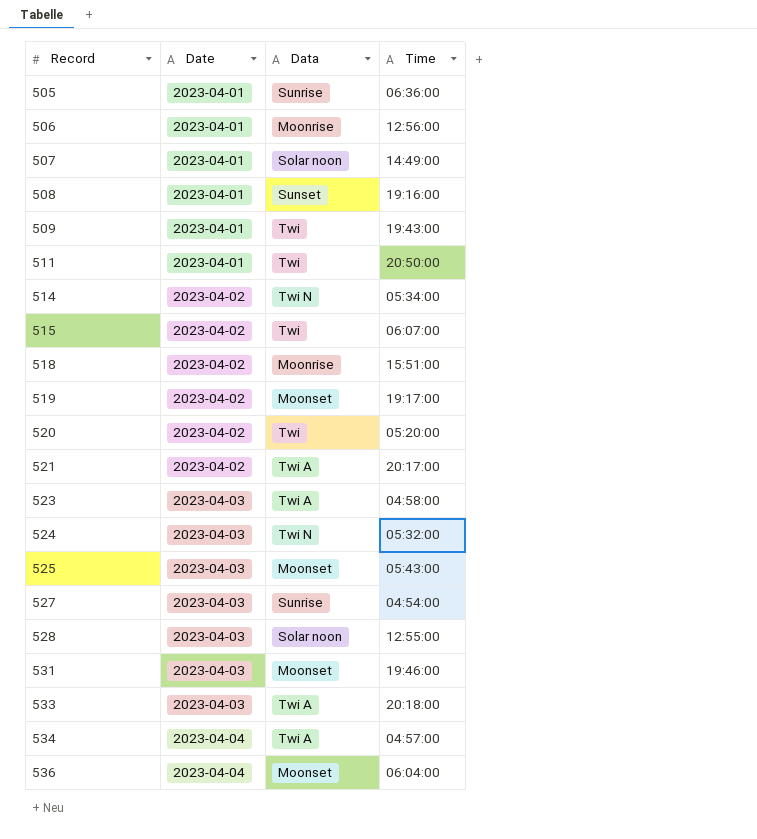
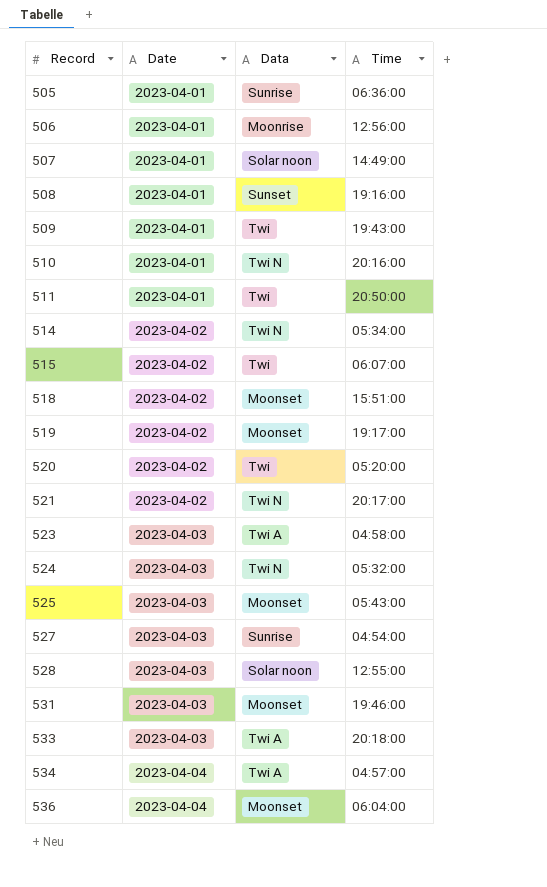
row 510: none -> 2023-04-01 | Twi N | 20:16:00
518 | Data: Moonrise -> Moonset
521 | Data: Twi A -> Twi N

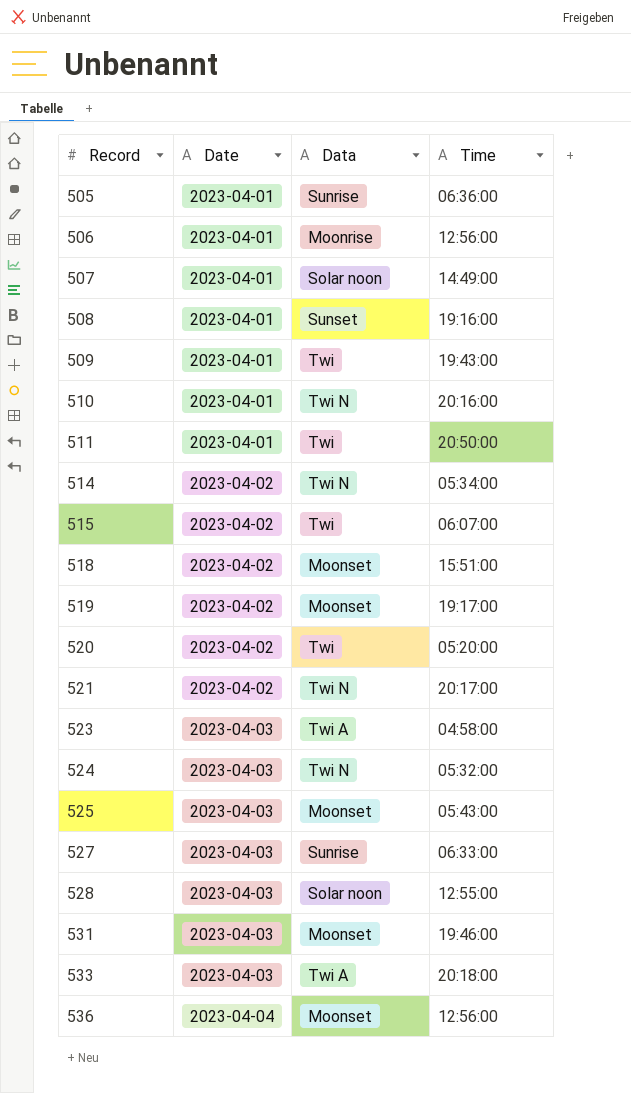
row 534: 2023-04-04 | Twi A | 04:57:00 -> none
527 | Time: 04:54:00 -> 06:33:00
536 | Time: 06:04:00 -> 12:56:00

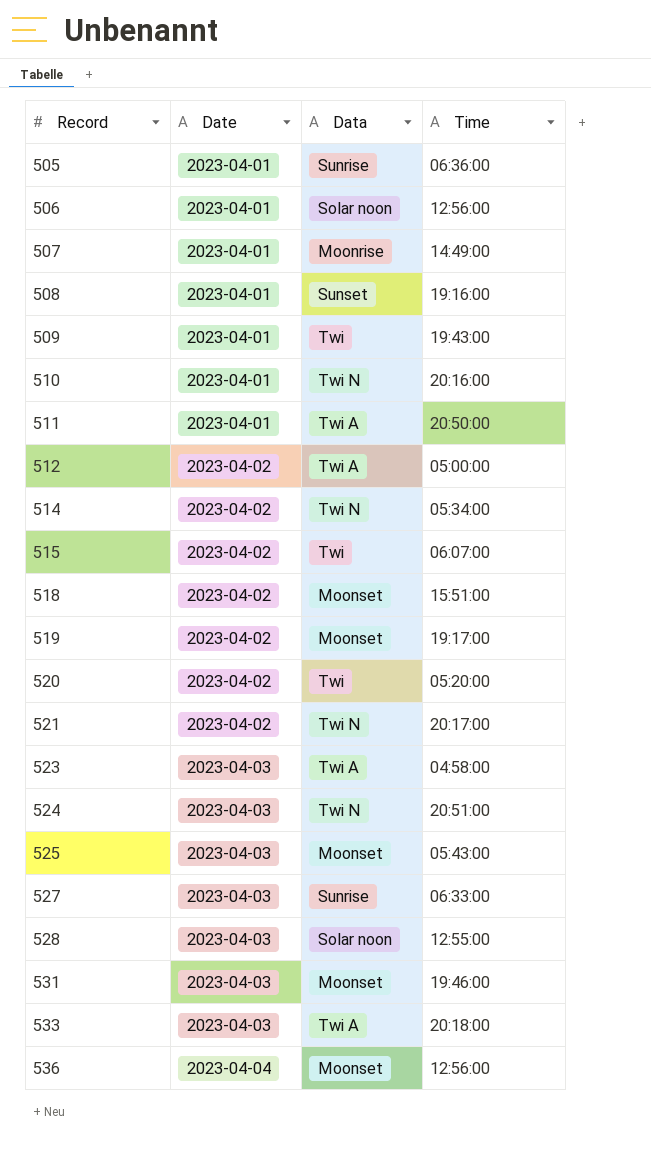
506 | Data: Moonrise -> Solar noon
507 | Data: Solar noon -> Moonrise
511 | Data: Twi -> Twi A
row 512: none -> 2023-04-02 | Twi A | 05:00:00
524 | Time: 05:32:00 -> 20:51:00

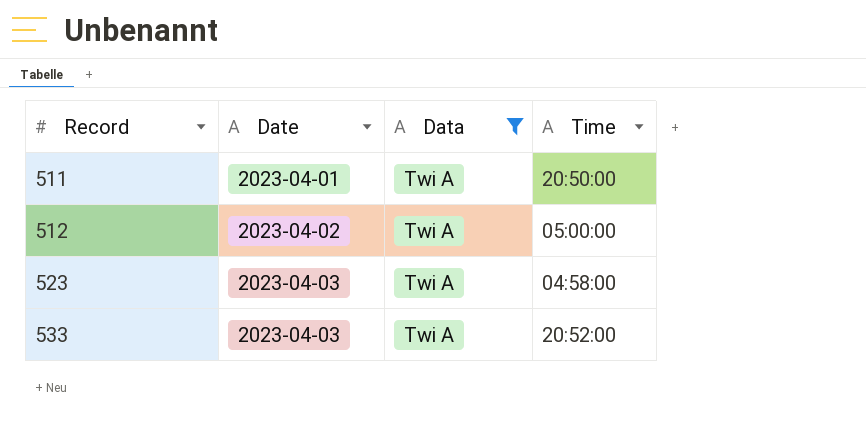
filter: none -> Data = Twi A
533 | Time: 20:18:00 -> 20:52:00

